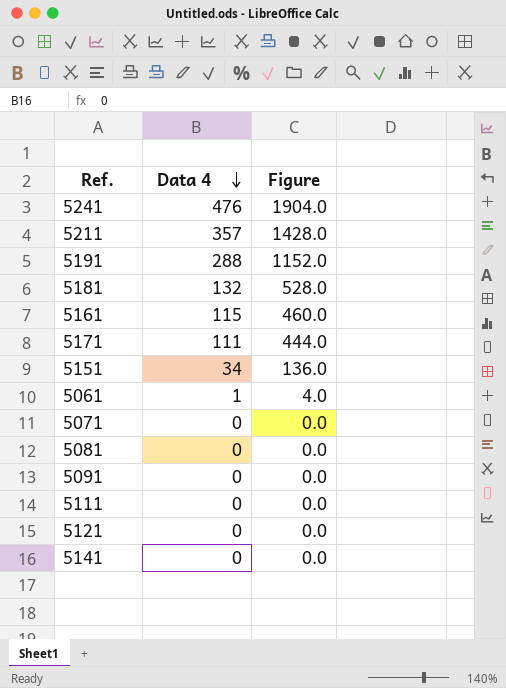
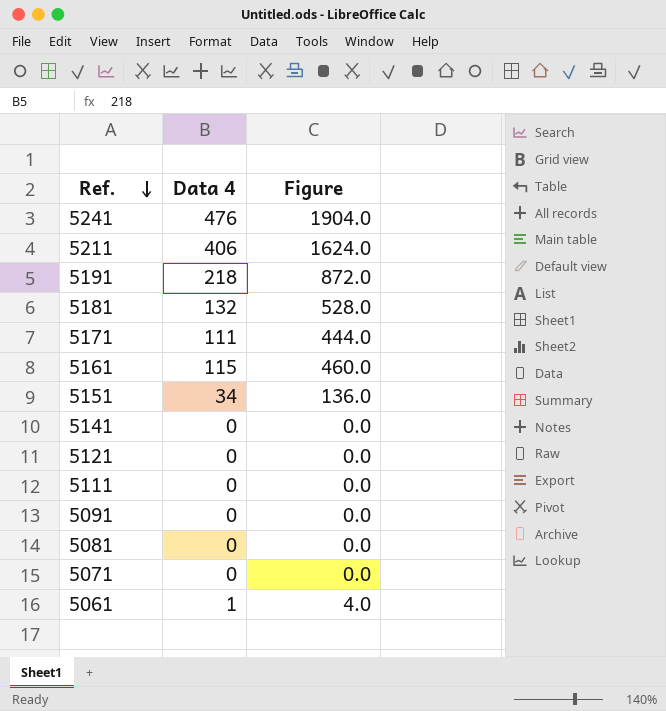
row order: Data 4 descending -> Ref. descending
5211 | Data 4: 357 -> 406
5211 | Figure: 1428.0 -> 1624.0
5191 | Data 4: 288 -> 218
5191 | Figure: 1152.0 -> 872.0

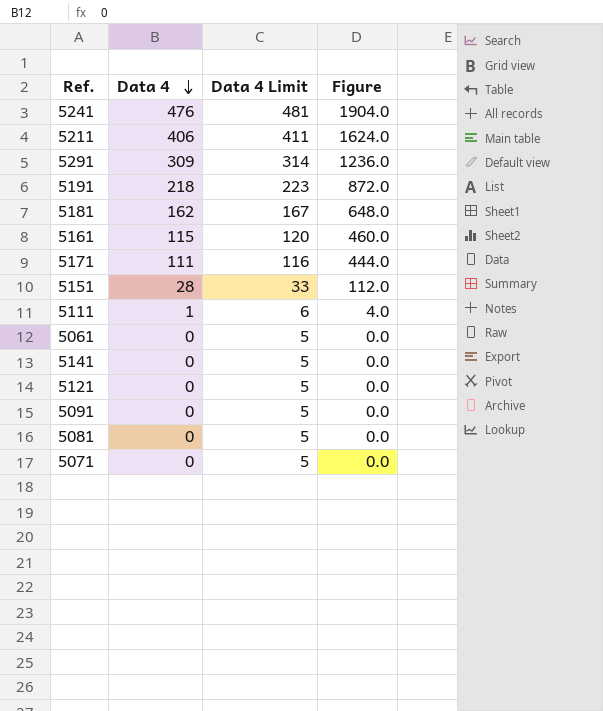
row order: Ref. descending -> Data 4 descending
column Data 4 Limit | formula: none -> [Data 4] + 5
row 5291: none -> 309 | 314 | 1236.0
5181 | Data 4: 132 -> 162
5181 | Figure: 528.0 -> 648.0
5151 | Data 4: 34 -> 28
5151 | Figure: 136.0 -> 112.0
5111 | Data 4: 0 -> 1
5111 | Figure: 0.0 -> 4.0
5061 | Data 4: 1 -> 0
5061 | Figure: 4.0 -> 0.0

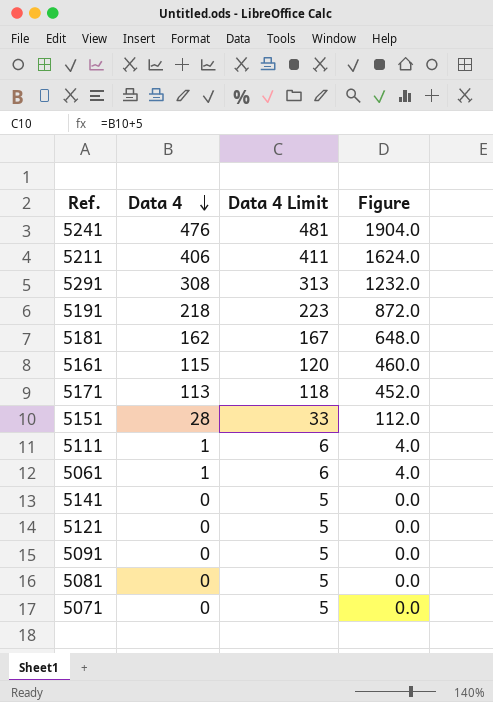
5291 | Data 4: 309 -> 308
5291 | Data 4 Limit: 314 -> 313
5291 | Figure: 1236.0 -> 1232.0
5171 | Data 4: 111 -> 113
5171 | Data 4 Limit: 116 -> 118
5171 | Figure: 444.0 -> 452.0
5061 | Data 4: 0 -> 1
5061 | Data 4 Limit: 5 -> 6
5061 | Figure: 0.0 -> 4.0

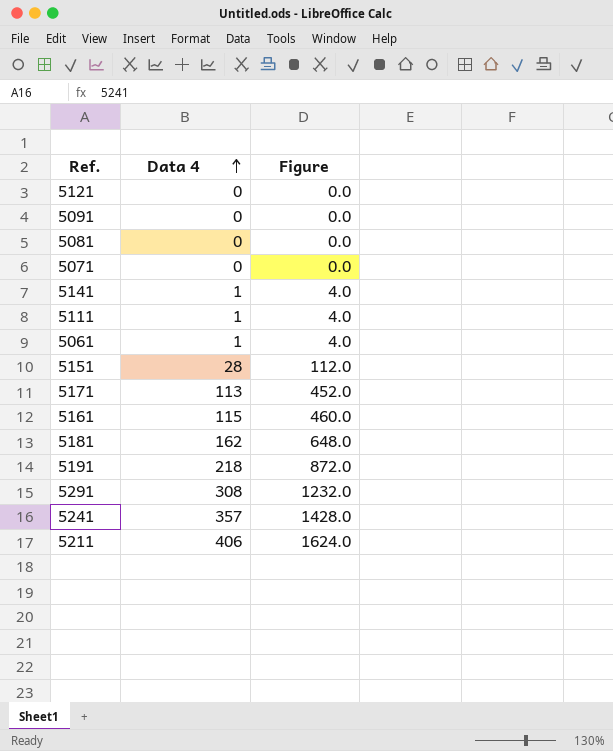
row order: Data 4 descending -> Data 4 ascending
column Data 4 Limit | formula: [Data 4] + 5 -> none
5141 | Data 4: 0 -> 1
5141 | Figure: 0.0 -> 4.0
5241 | Data 4: 476 -> 357
5241 | Figure: 1904.0 -> 1428.0

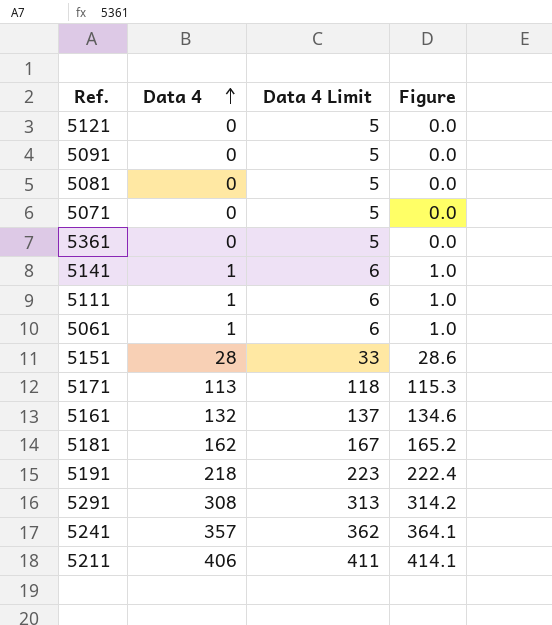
column Data 4 Limit | formula: none -> [Data 4] + 5
column Figure | formula: [Data 4] * 4 -> [Data 4] * 1.02
row 5361: none -> 0 | 5 | 0.0
5161 | Data 4: 115 -> 132

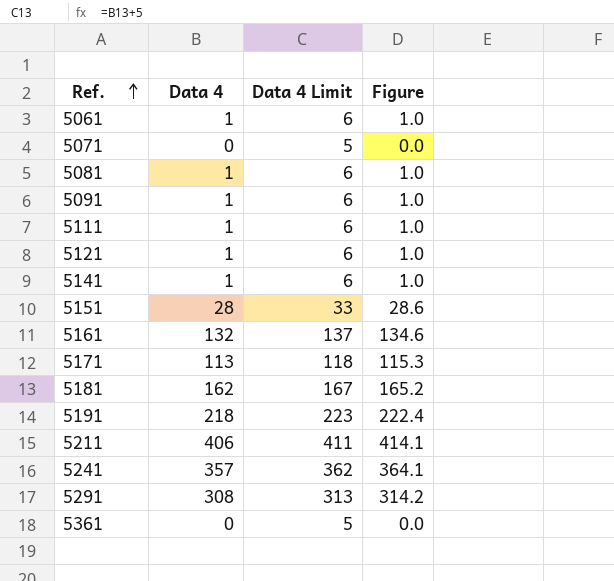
row order: Data 4 ascending -> Ref. ascending
5081 | Data 4: 0 -> 1
5081 | Data 4 Limit: 5 -> 6
5081 | Figure: 0.0 -> 1.0
5091 | Data 4: 0 -> 1
5091 | Data 4 Limit: 5 -> 6
5091 | Figure: 0.0 -> 1.0
5121 | Data 4: 0 -> 1
5121 | Data 4 Limit: 5 -> 6
5121 | Figure: 0.0 -> 1.0

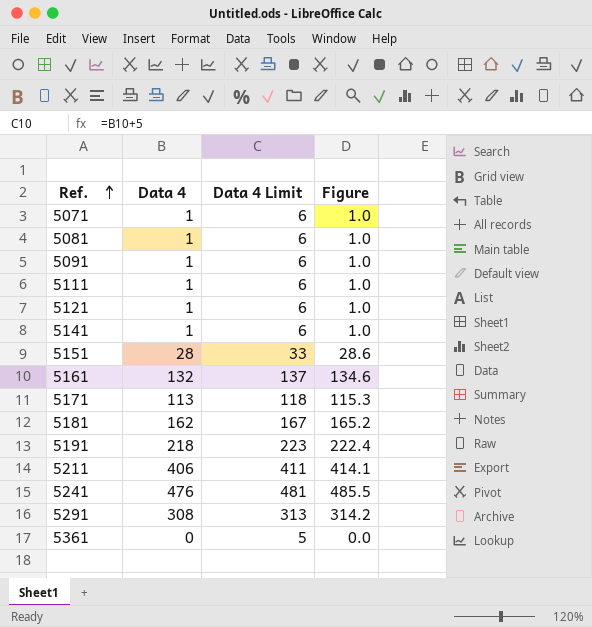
row 5061: 1 | 6 | 1.0 -> none
5071 | Data 4: 0 -> 1
5071 | Data 4 Limit: 5 -> 6
5071 | Figure: 0.0 -> 1.0
5241 | Data 4: 357 -> 476
5241 | Data 4 Limit: 362 -> 481
5241 | Figure: 364.1 -> 485.5

